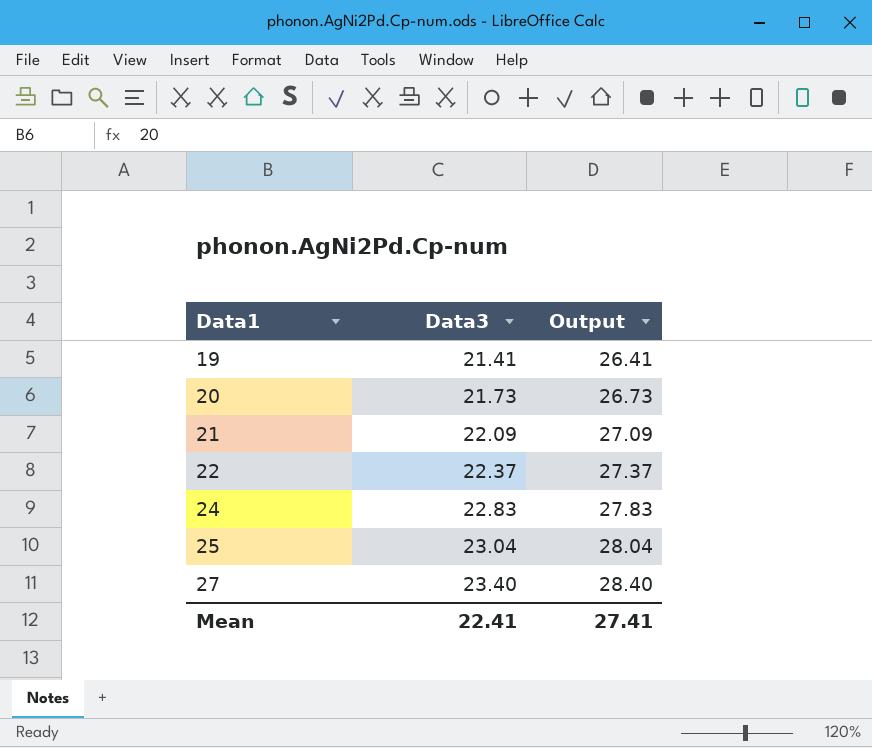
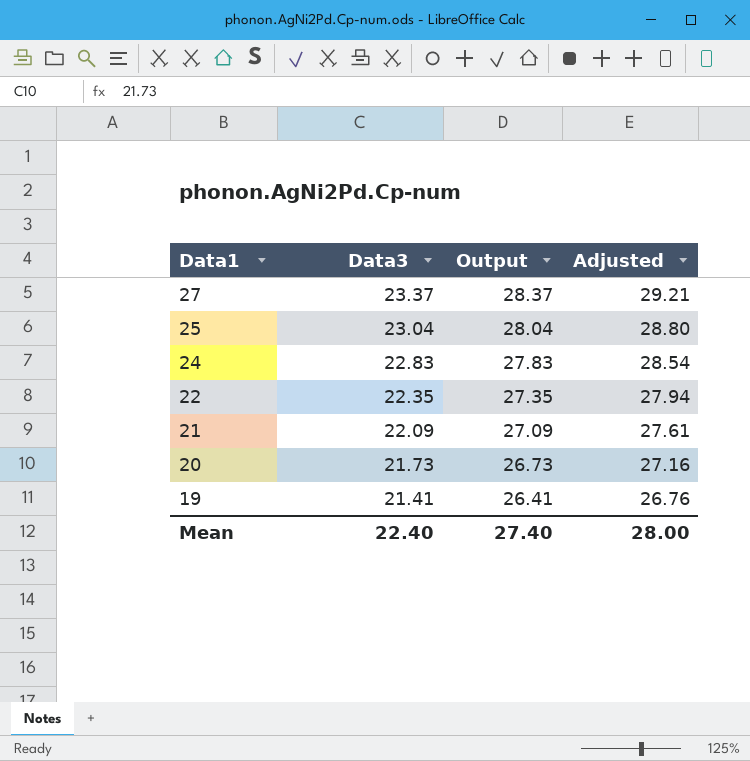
row order: Data1 ascending -> Data1 descending
column Adjusted | formula: none -> [Data3] * 1.25
27 | Data3: 23.40 -> 23.37
27 | Output: 28.40 -> 28.37
22 | Data3: 22.37 -> 22.35
22 | Output: 27.37 -> 27.35
Mean | Data3: 22.41 -> 22.40
Mean | Output: 27.41 -> 27.40

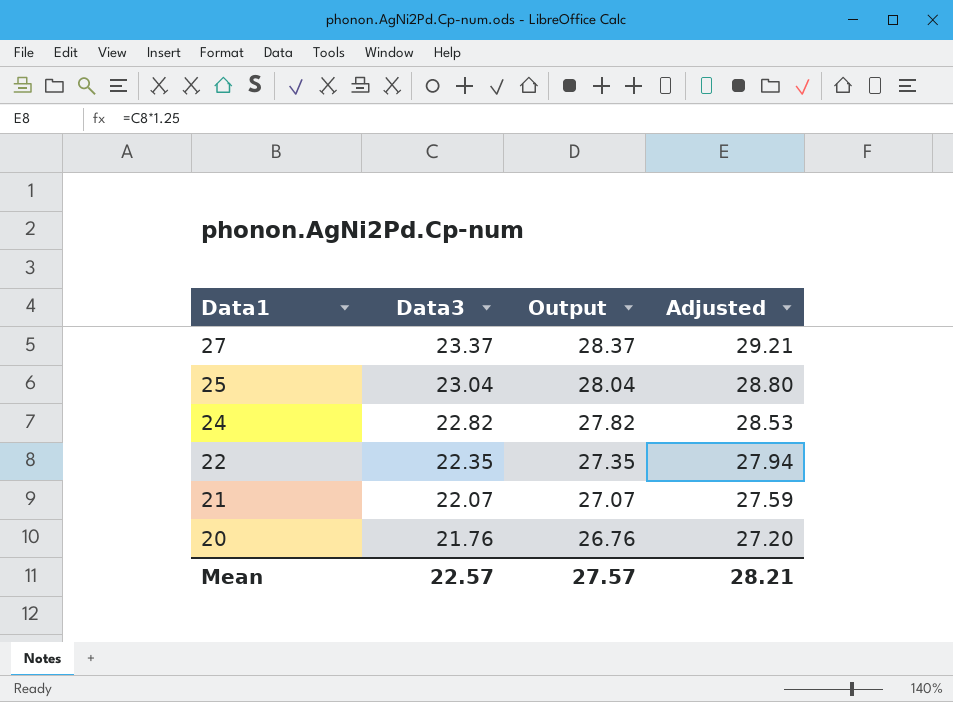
row 19: 21.41 | 26.41 | 26.76 -> none
24 | Data3: 22.83 -> 22.82
24 | Output: 27.83 -> 27.82
24 | Adjusted: 28.54 -> 28.53
21 | Data3: 22.09 -> 22.07
21 | Output: 27.09 -> 27.07
21 | Adjusted: 27.61 -> 27.59
20 | Data3: 21.73 -> 21.76
20 | Output: 26.73 -> 26.76
20 | Adjusted: 27.16 -> 27.20
Mean | Data3: 22.40 -> 22.57
Mean | Output: 27.40 -> 27.57
Mean | Adjusted: 28.00 -> 28.21

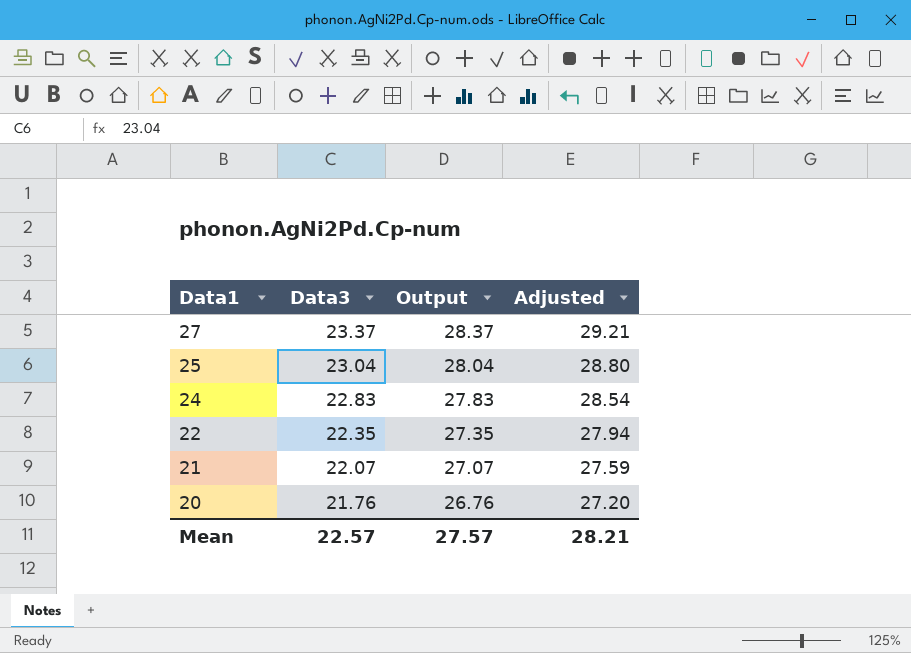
24 | Data3: 22.82 -> 22.83
24 | Output: 27.82 -> 27.83
24 | Adjusted: 28.53 -> 28.54

